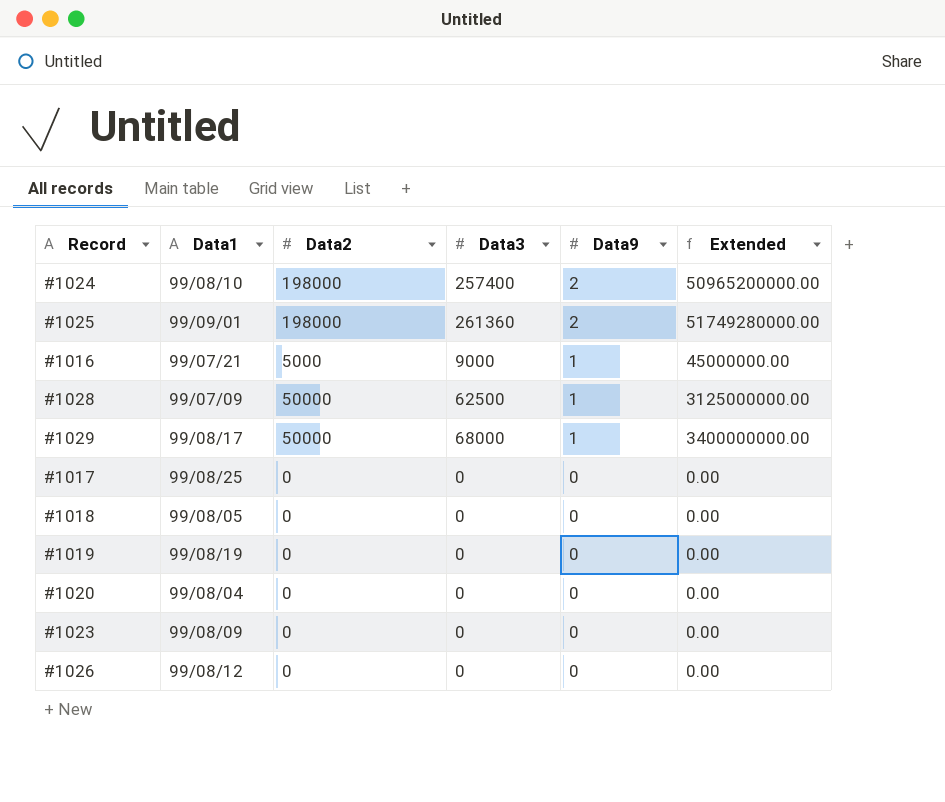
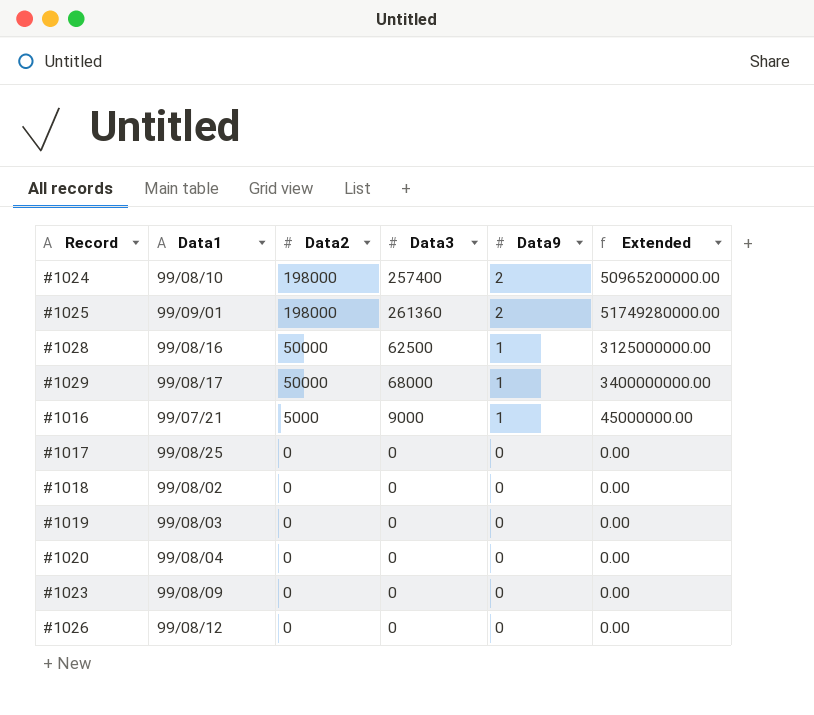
row order: Data9 descending -> Data2 descending
#1028 | Data1: 99/07/09 -> 99/08/16
#1018 | Data1: 99/08/05 -> 99/08/02
#1019 | Data1: 99/08/19 -> 99/08/03

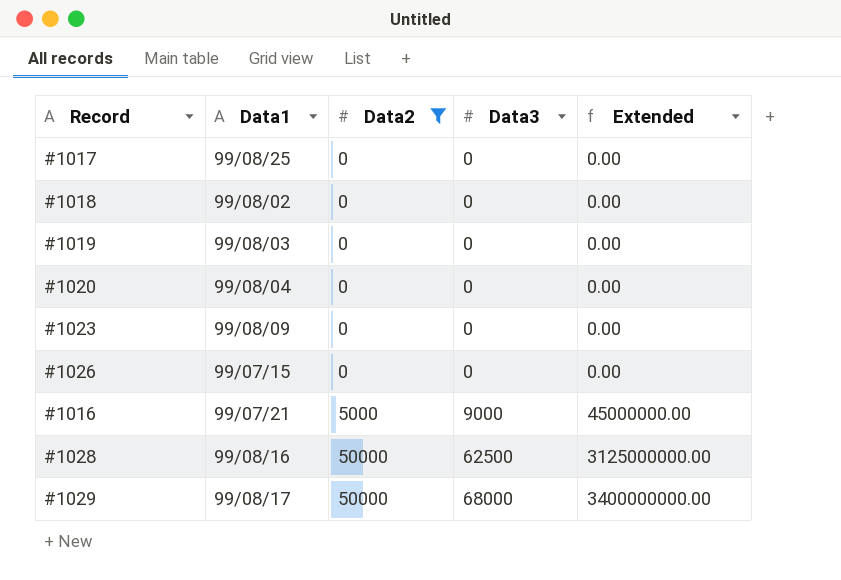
filter: none -> Data2 != 198000
row order: Data2 descending -> Data2 ascending
column Data9 | position: 5 -> none
#1026 | Data1: 99/08/12 -> 99/07/15

